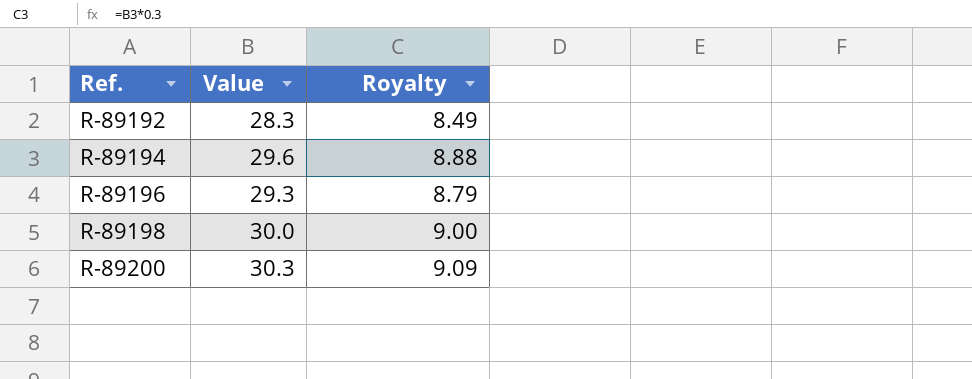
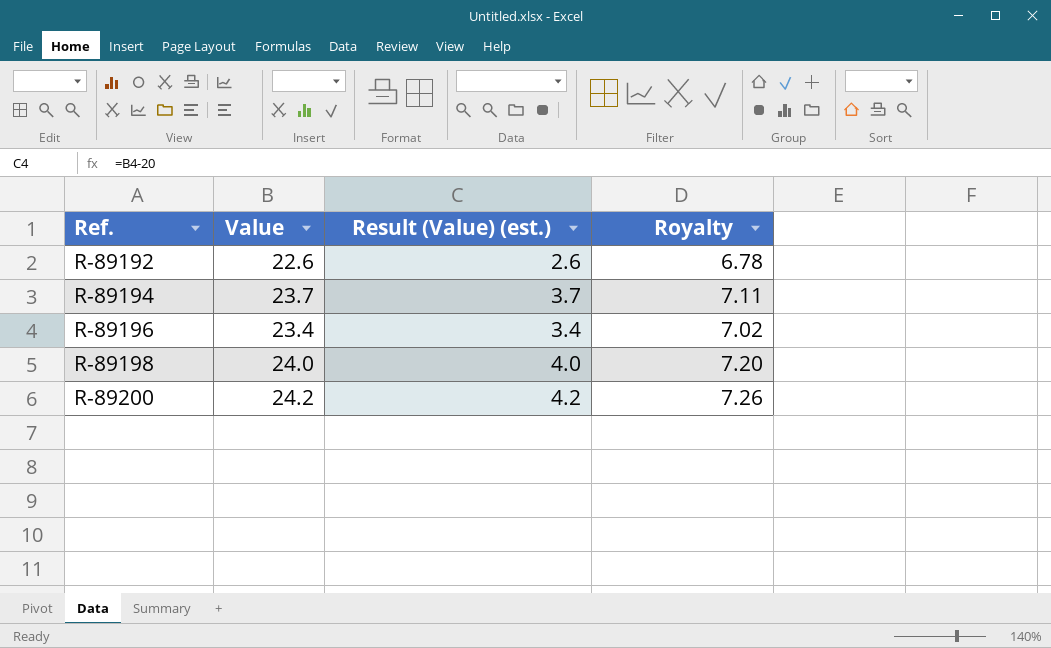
column Result (Value) (est.) | formula: none -> [Value] - 20
R-89192 | Value: 28.3 -> 22.6
R-89192 | Royalty: 8.49 -> 6.78
R-89194 | Value: 29.6 -> 23.7
R-89194 | Royalty: 8.88 -> 7.11
R-89196 | Value: 29.3 -> 23.4
R-89196 | Royalty: 8.79 -> 7.02
R-89198 | Value: 30.0 -> 24.0
R-89198 | Royalty: 9.00 -> 7.20
R-89200 | Value: 30.3 -> 24.2
R-89200 | Royalty: 9.09 -> 7.26

